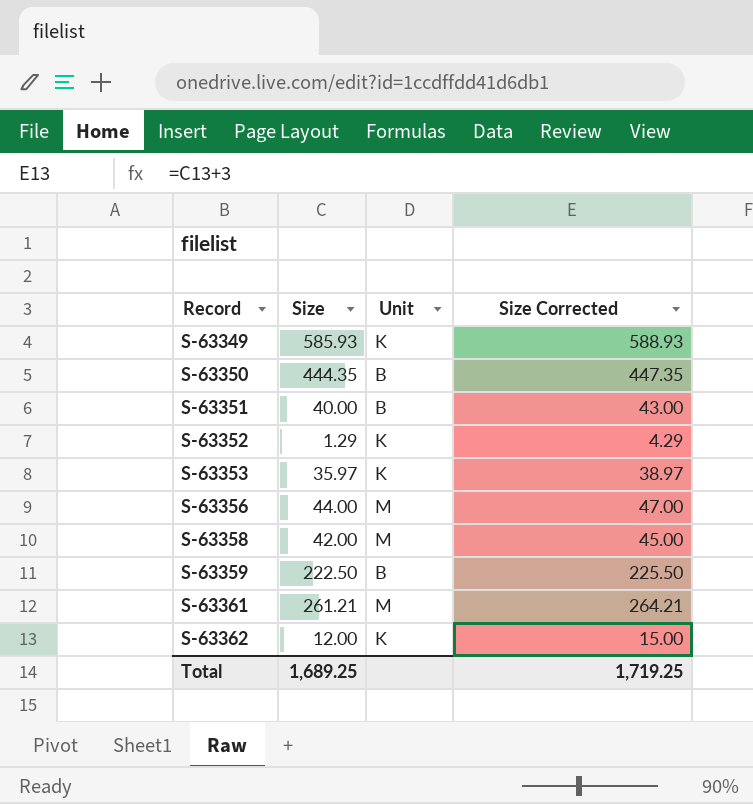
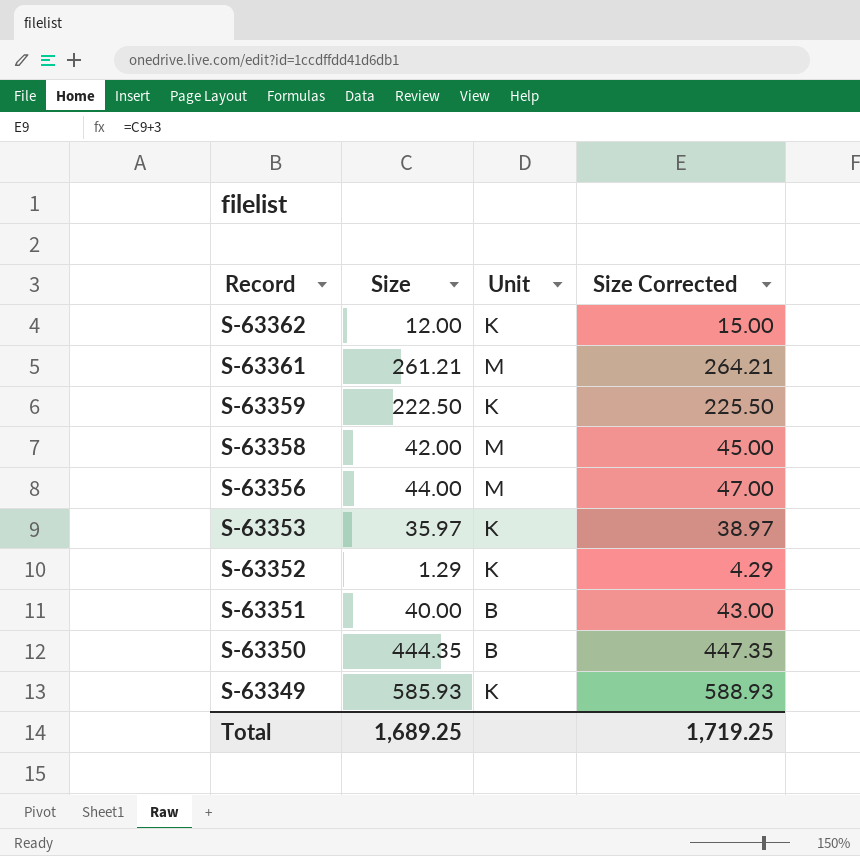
row order: Record ascending -> Record descending
S-63359 | Unit: B -> K

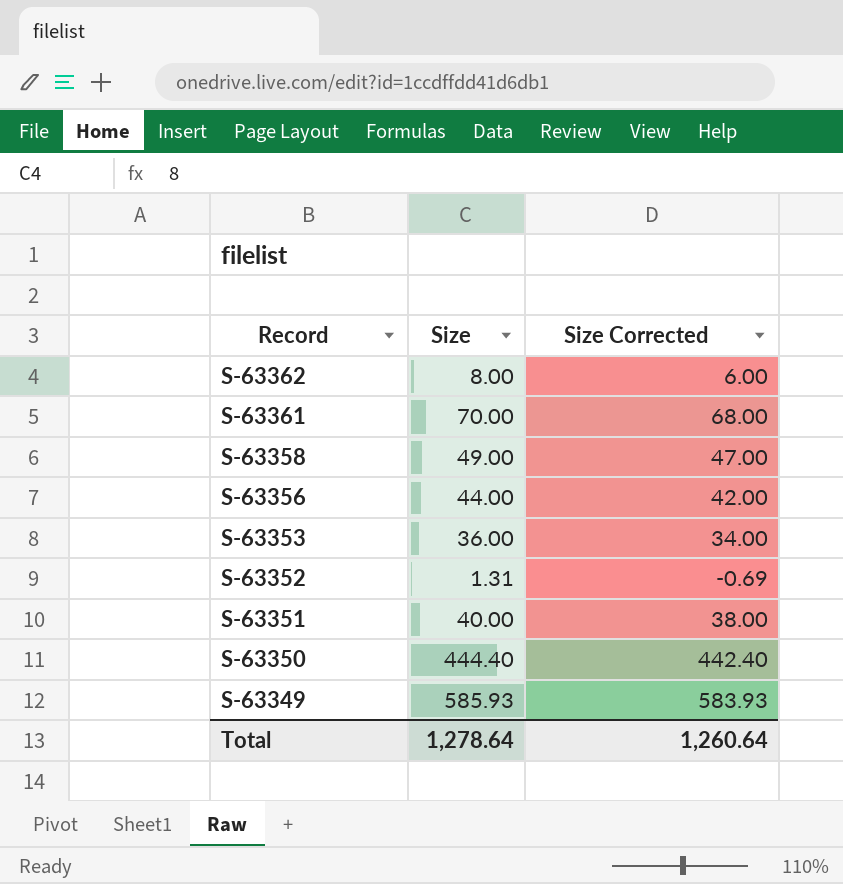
column Unit | position: 3 -> none
column Size Corrected | formula: [Size] + 3 -> [Size] - 2
row S-63359: 222.50 | K | 225.50 -> none
S-63362 | Size: 12.00 -> 8.00
S-63361 | Size: 261.21 -> 70.00
S-63358 | Size: 42.00 -> 49.00
S-63353 | Size: 35.97 -> 36.00
S-63352 | Size: 1.29 -> 1.31
S-63350 | Size: 444.35 -> 444.40
Total | Size: 1,689.25 -> 1,278.64
Total | Size Corrected: 1,719.25 -> 1,260.64

